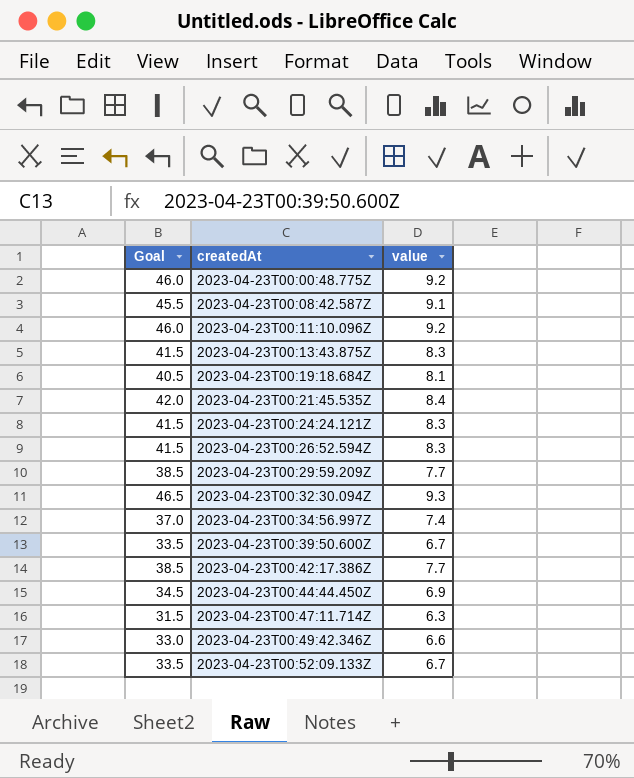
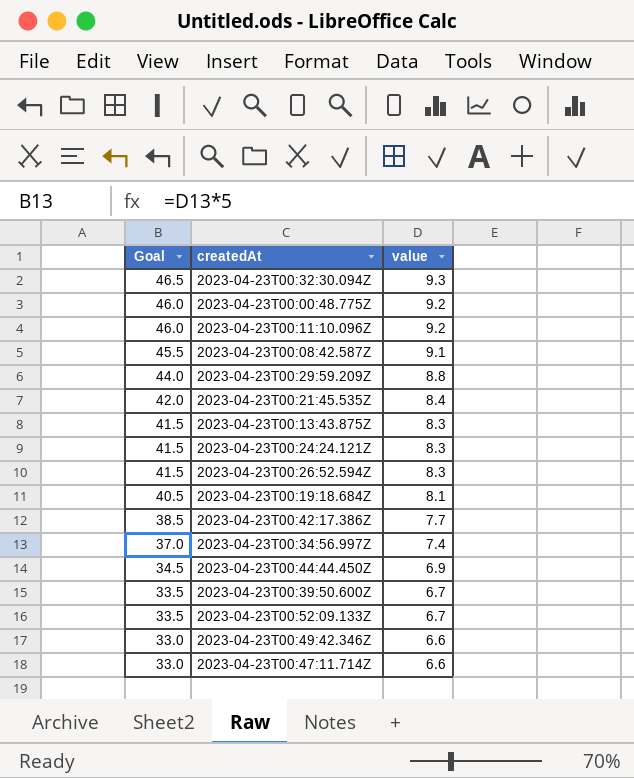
row order: createdAt ascending -> Goal descending
2023-04-23T00:29:59.209Z | Goal: 38.5 -> 44.0
2023-04-23T00:29:59.209Z | value: 7.7 -> 8.8
2023-04-23T00:47:11.714Z | Goal: 31.5 -> 33.0
2023-04-23T00:47:11.714Z | value: 6.3 -> 6.6

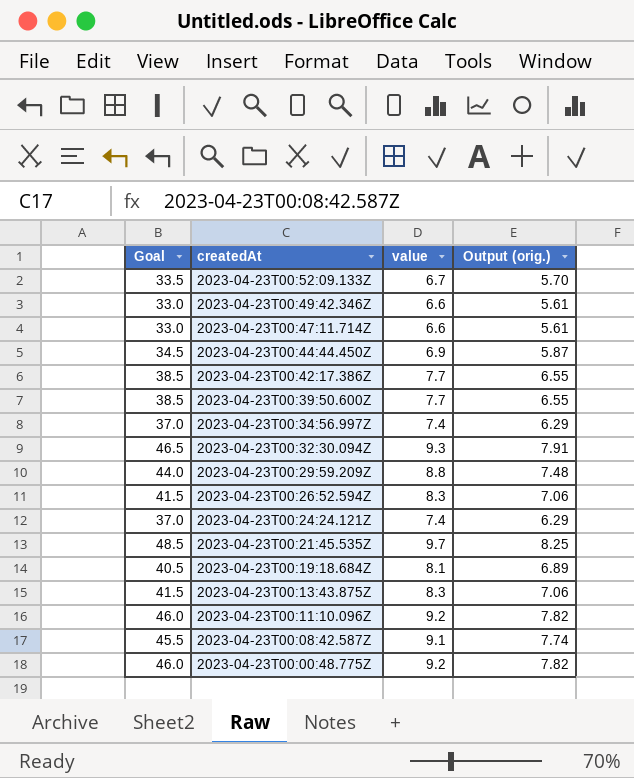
row order: Goal descending -> createdAt descending
column Output (orig.) | formula: none -> [value] * 0.85
2023-04-23T00:39:50.600Z | Goal: 33.5 -> 38.5
2023-04-23T00:39:50.600Z | value: 6.7 -> 7.7
2023-04-23T00:24:24.121Z | Goal: 41.5 -> 37.0
2023-04-23T00:24:24.121Z | value: 8.3 -> 7.4
2023-04-23T00:21:45.535Z | Goal: 42.0 -> 48.5
2023-04-23T00:21:45.535Z | value: 8.4 -> 9.7

